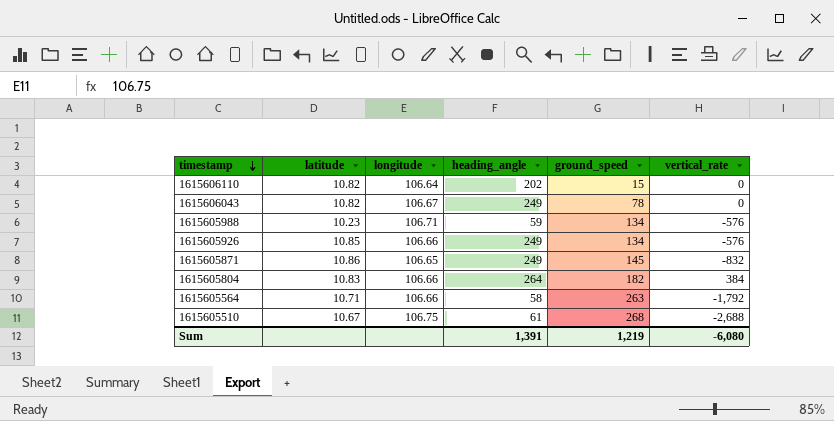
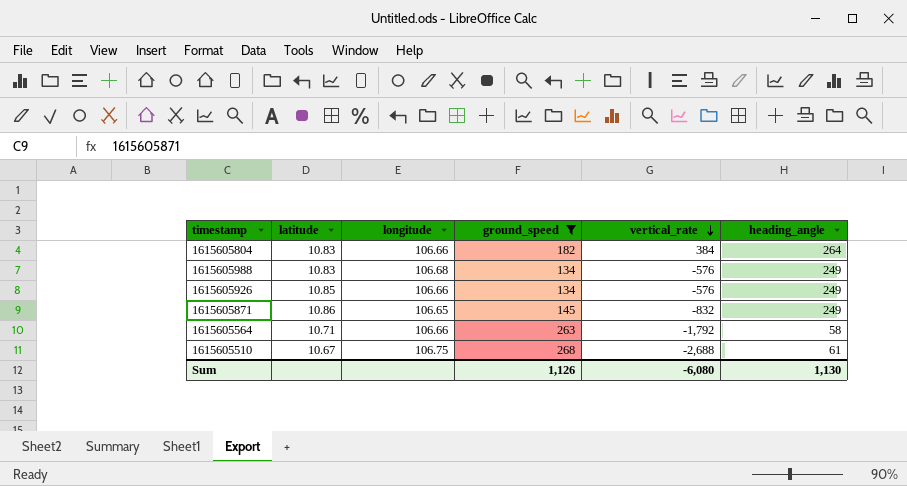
filter: none -> ground_speed >= 134
row order: timestamp descending -> vertical_rate descending
column heading_angle | position: 4 -> 6
1615605988 | latitude: 10.23 -> 10.83
1615605988 | longitude: 106.71 -> 106.68
1615605988 | heading_angle: 59 -> 249
Sum | ground_speed: 1,219 -> 1,126
Sum | heading_angle: 1,391 -> 1,130

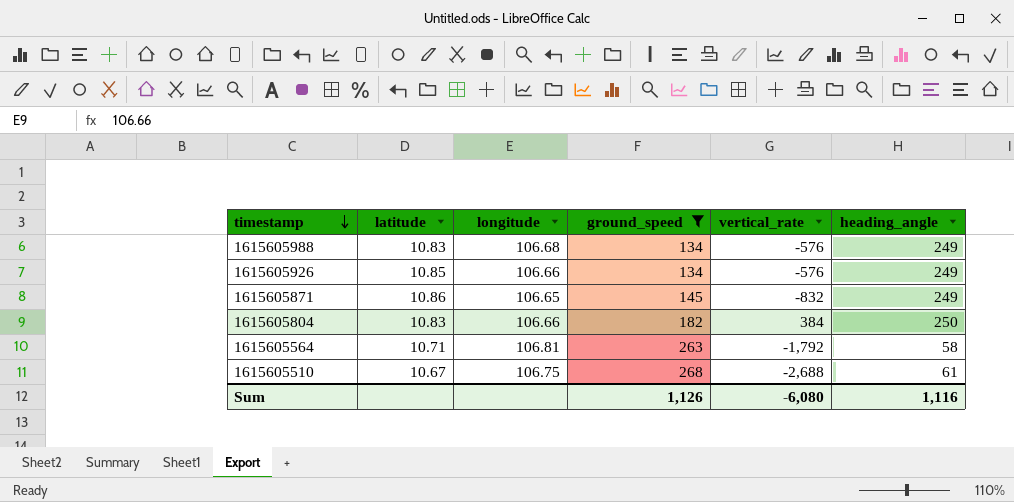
row order: vertical_rate descending -> timestamp descending
1615605804 | heading_angle: 264 -> 250
1615605564 | longitude: 106.66 -> 106.81
Sum | heading_angle: 1,130 -> 1,116

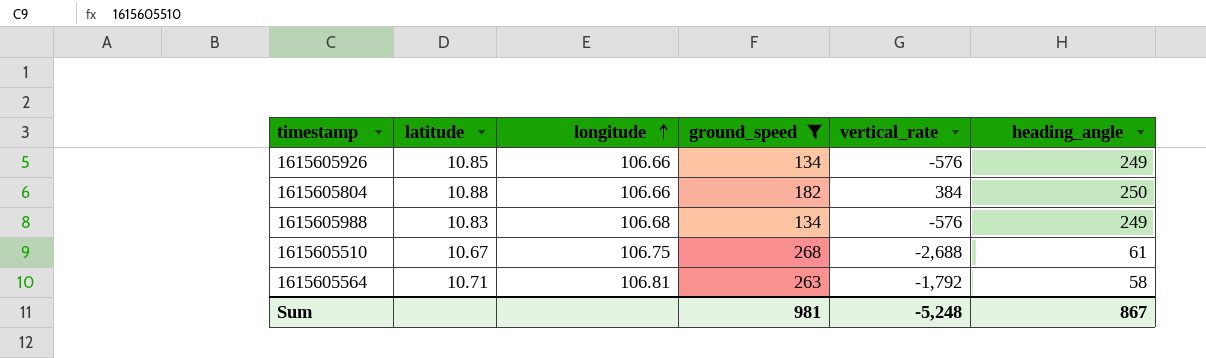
row order: timestamp descending -> longitude ascending
row 1615605871: 10.86 | 106.65 | 145 | -832 | 249 -> none
1615605804 | latitude: 10.83 -> 10.88
Sum | ground_speed: 1,126 -> 981
Sum | vertical_rate: -6,080 -> -5,248
Sum | heading_angle: 1,116 -> 867

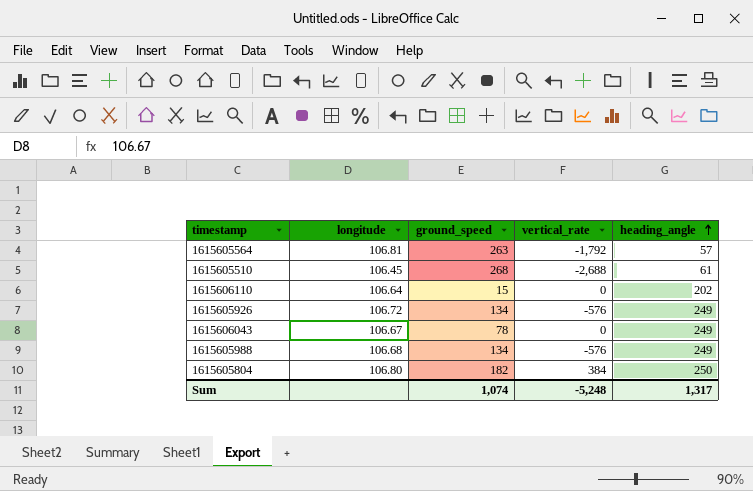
filter: ground_speed >= 134 -> none
row order: longitude ascending -> heading_angle ascending
column latitude | position: 2 -> none
1615605564 | heading_angle: 58 -> 57
1615605510 | longitude: 106.75 -> 106.45
1615605926 | longitude: 106.66 -> 106.72
1615605804 | longitude: 106.66 -> 106.80
Sum | ground_speed: 981 -> 1,074
Sum | heading_angle: 867 -> 1,317

